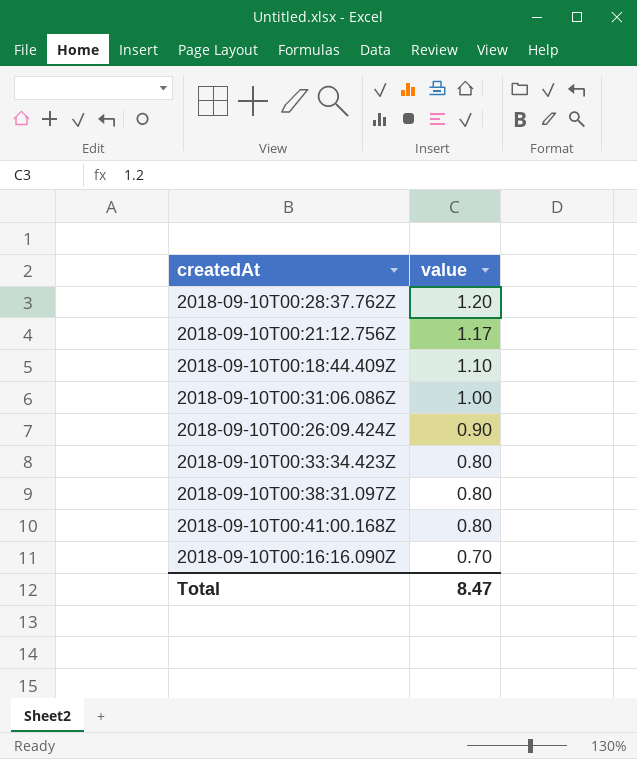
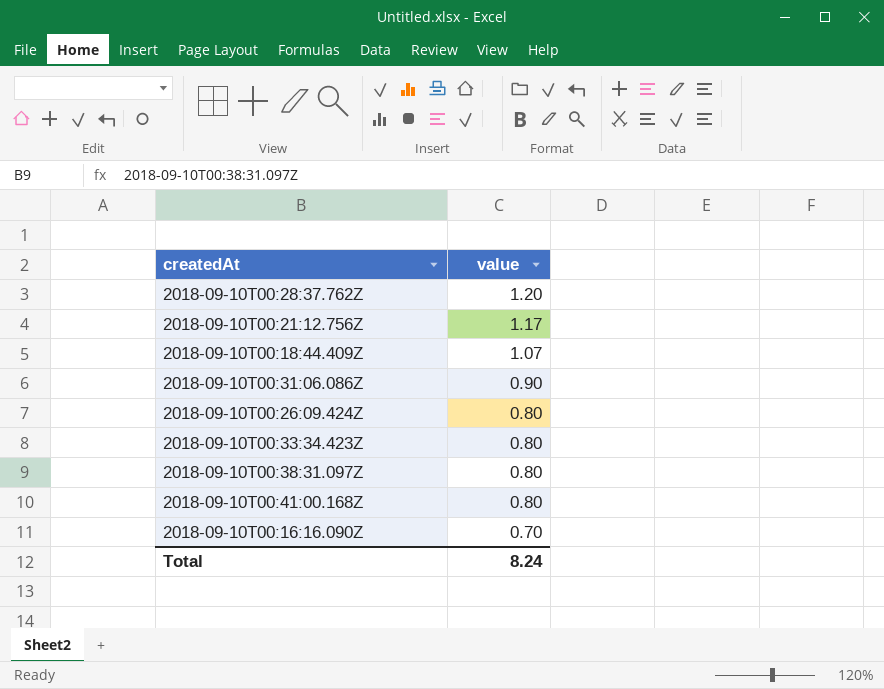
2018-09-10T00:18:44.409Z | value: 1.10 -> 1.07
2018-09-10T00:31:06.086Z | value: 1.00 -> 0.90
2018-09-10T00:26:09.424Z | value: 0.90 -> 0.80
Total | value: 8.47 -> 8.24

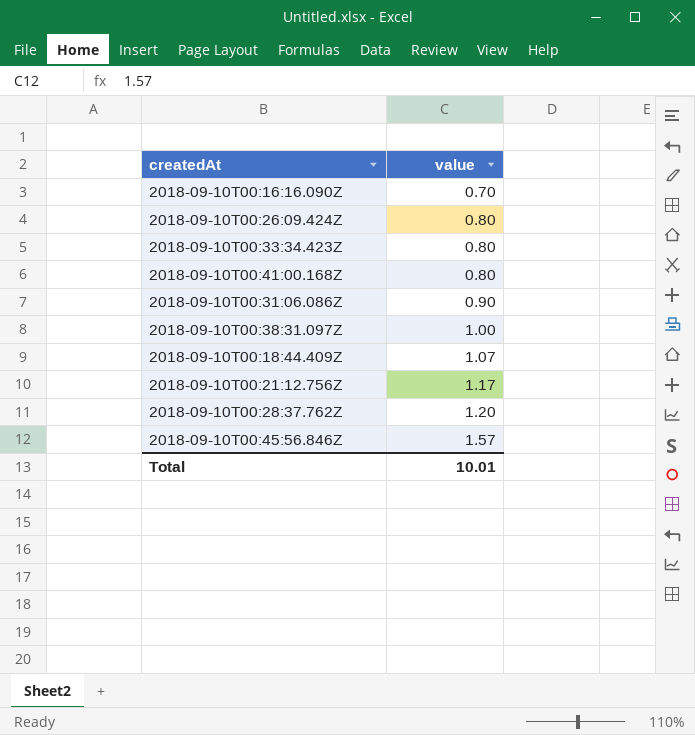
row order: value descending -> value ascending
2018-09-10T00:38:31.097Z | value: 0.80 -> 1.00
row 2018-09-10T00:45:56.846Z: none -> 1.57
Total | value: 8.24 -> 10.01

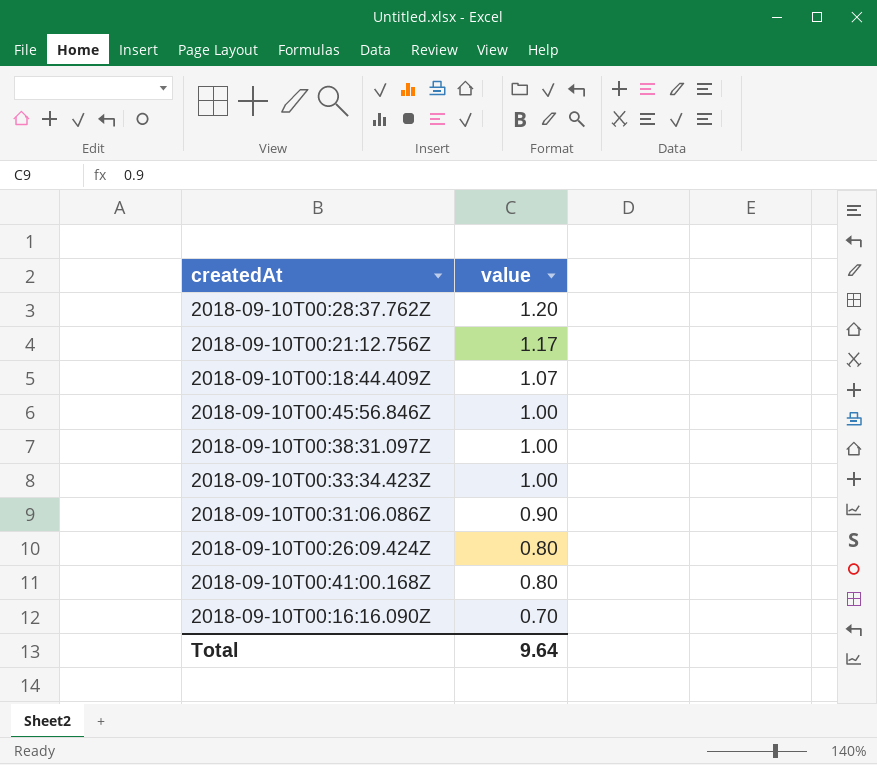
row order: value ascending -> value descending
2018-09-10T00:45:56.846Z | value: 1.57 -> 1.00
2018-09-10T00:33:34.423Z | value: 0.80 -> 1.00
Total | value: 10.01 -> 9.64

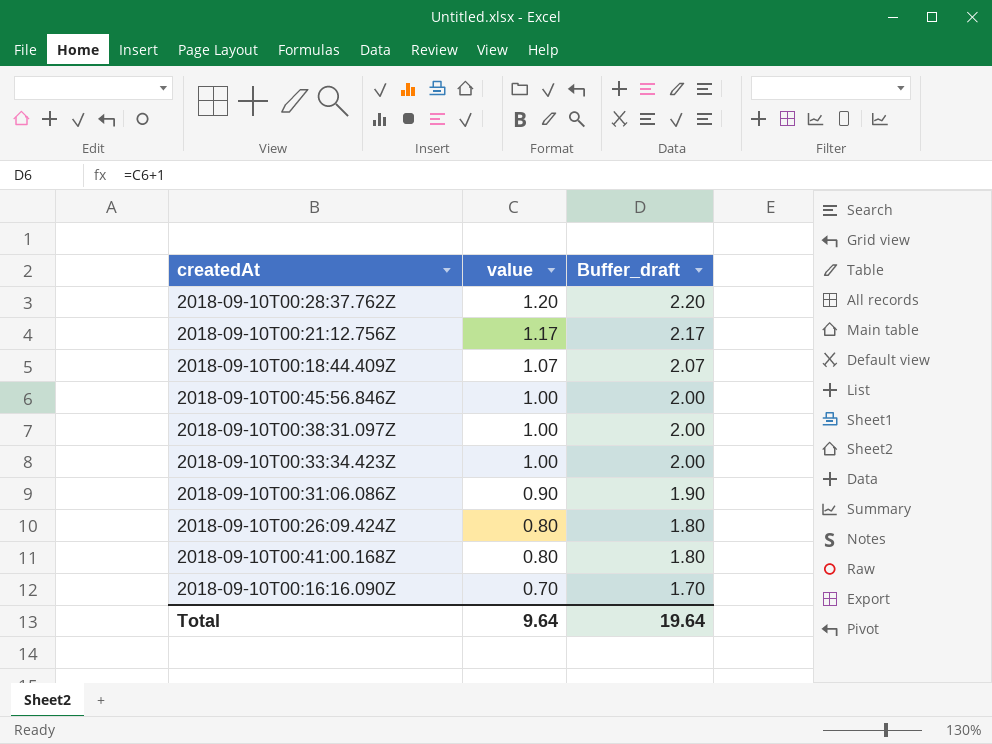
column Buffer_draft | formula: none -> [value] + 1

